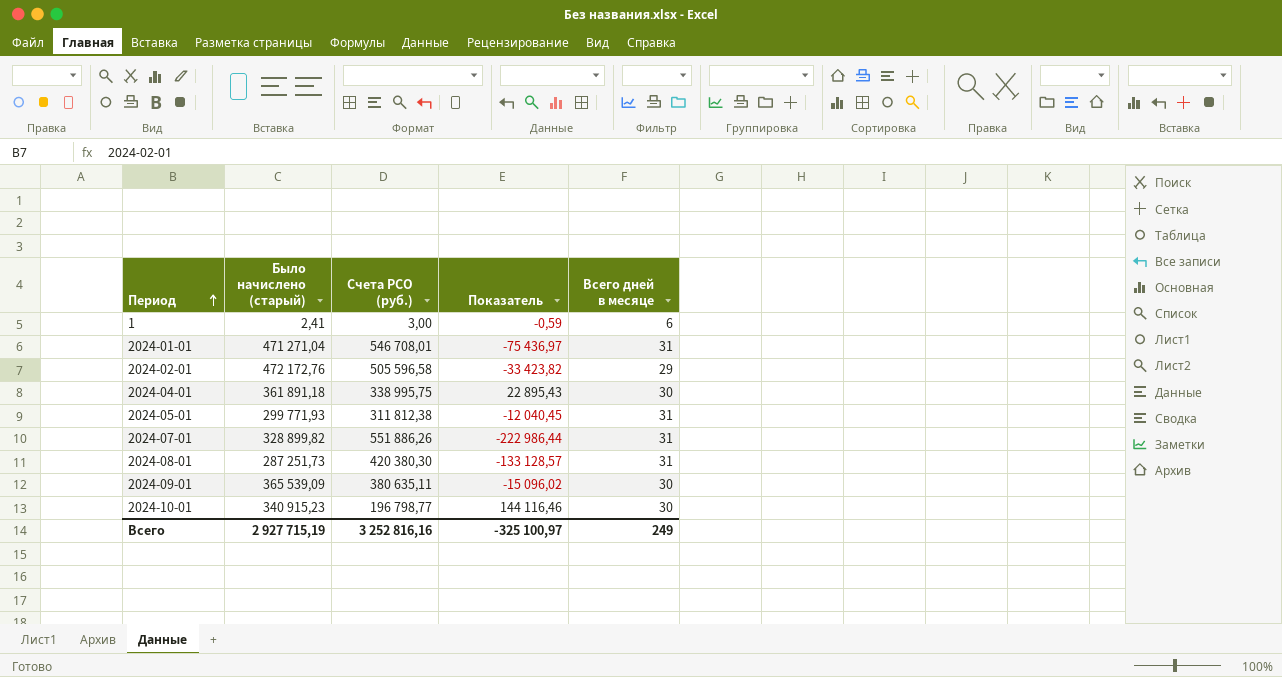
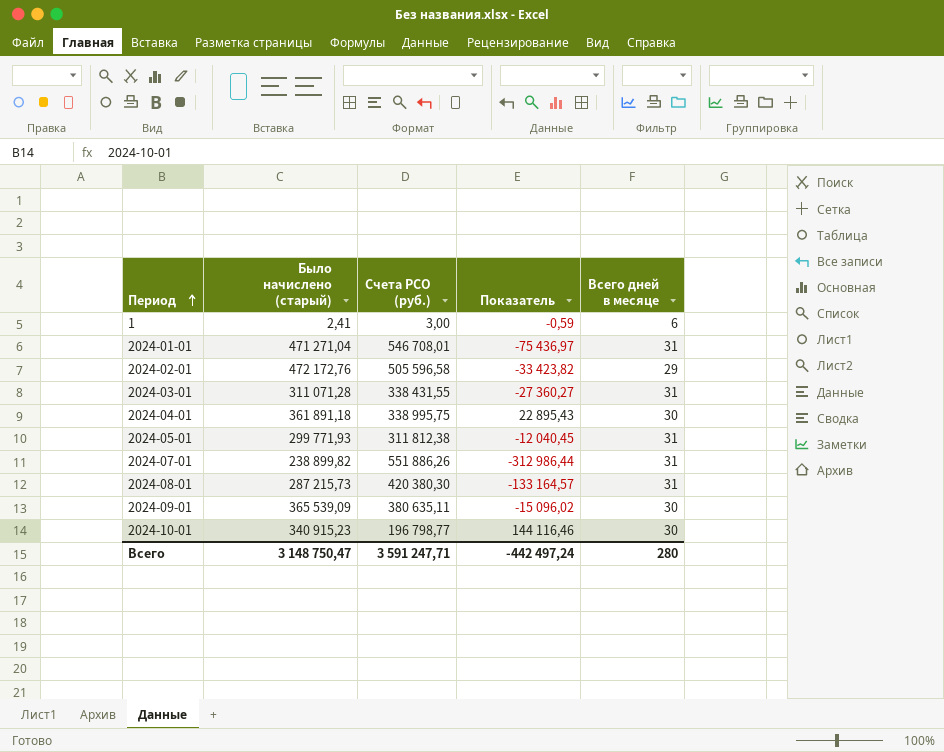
row 2024-03-01: none -> 311 071,28 | 338 431,55 | -27 360,27 | 31
2024-07-01 | Было начислено (старый): 328 899,82 -> 238 899,82
2024-07-01 | Показатель: -222 986,44 -> -312 986,44
2024-08-01 | Было начислено (старый): 287 251,73 -> 287 215,73
2024-08-01 | Показатель: -133 128,57 -> -133 164,57
Всего | Было начислено (старый): 2 927 715,19 -> 3 148 750,47
Всего | Счета РСО (руб.): 3 252 816,16 -> 3 591 247,71
Всего | Показатель: -325 100,97 -> -442 497,24
Всего | Всего дней в месяце: 249 -> 280

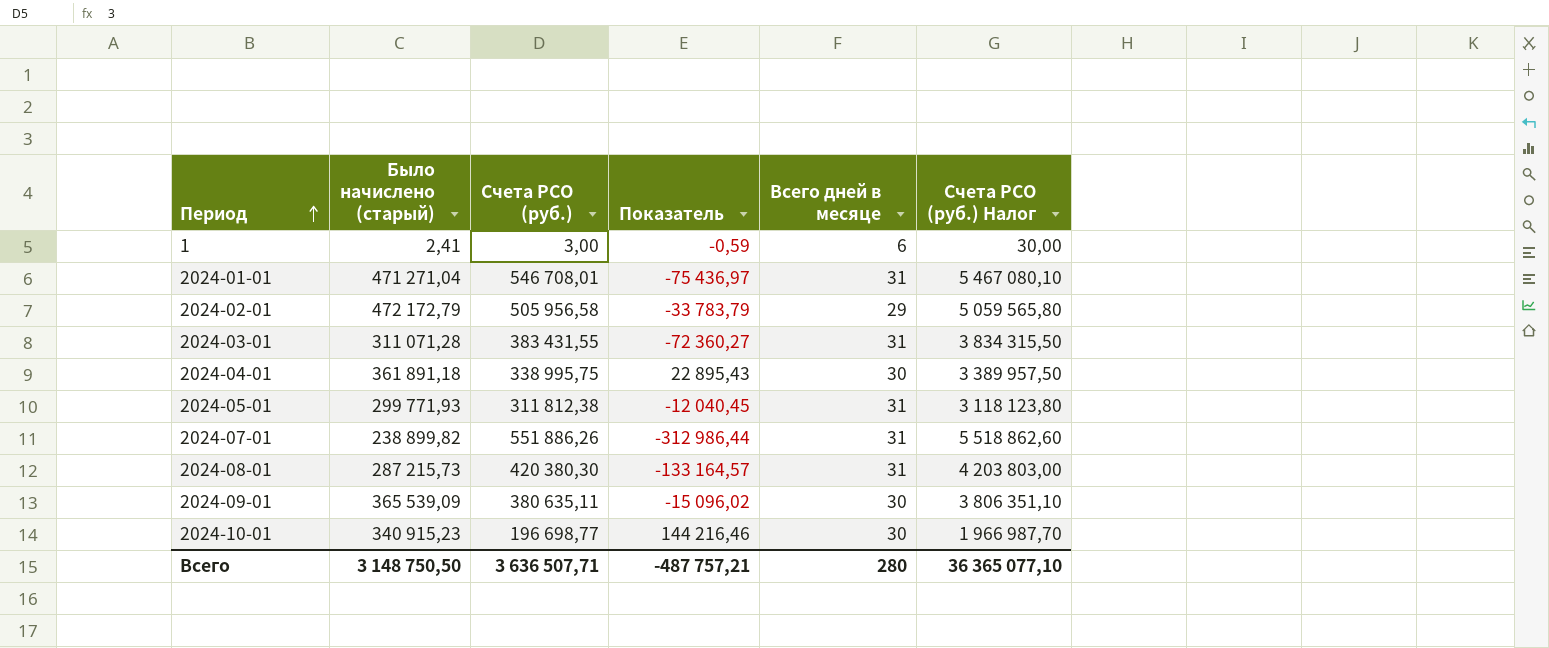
column Счета РСО (руб.) Налог | formula: none -> [Счета РСО (руб.)] * 10
2024-02-01 | Было начислено (старый): 472 172,76 -> 472 172,79
2024-02-01 | Счета РСО (руб.): 505 596,58 -> 505 956,58
2024-02-01 | Показатель: -33 423,82 -> -33 783,79
2024-03-01 | Счета РСО (руб.): 338 431,55 -> 383 431,55
2024-03-01 | Показатель: -27 360,27 -> -72 360,27
2024-10-01 | Счета РСО (руб.): 196 798,77 -> 196 698,77
2024-10-01 | Показатель: 144 116,46 -> 144 216,46
Всего | Было начислено (старый): 3 148 750,47 -> 3 148 750,50
Всего | Счета РСО (руб.): 3 591 247,71 -> 3 636 507,71
Всего | Показатель: -442 497,24 -> -487 757,21

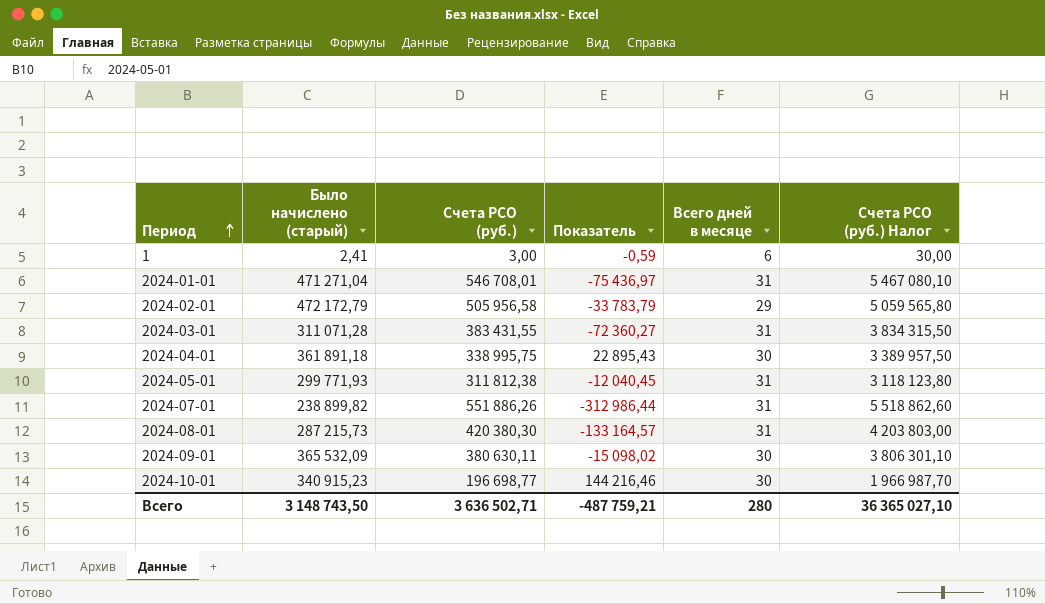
2024-09-01 | Было начислено (старый): 365 539,09 -> 365 532,09
2024-09-01 | Счета РСО (руб.): 380 635,11 -> 380 630,11
2024-09-01 | Показатель: -15 096,02 -> -15 098,02
2024-09-01 | Счета РСО (руб.) Налог: 3 806 351,10 -> 3 806 301,10
Всего | Было начислено (старый): 3 148 750,50 -> 3 148 743,50
Всего | Счета РСО (руб.): 3 636 507,71 -> 3 636 502,71
Всего | Показатель: -487 757,21 -> -487 759,21
Всего | Счета РСО (руб.) Налог: 36 365 077,10 -> 36 365 027,10

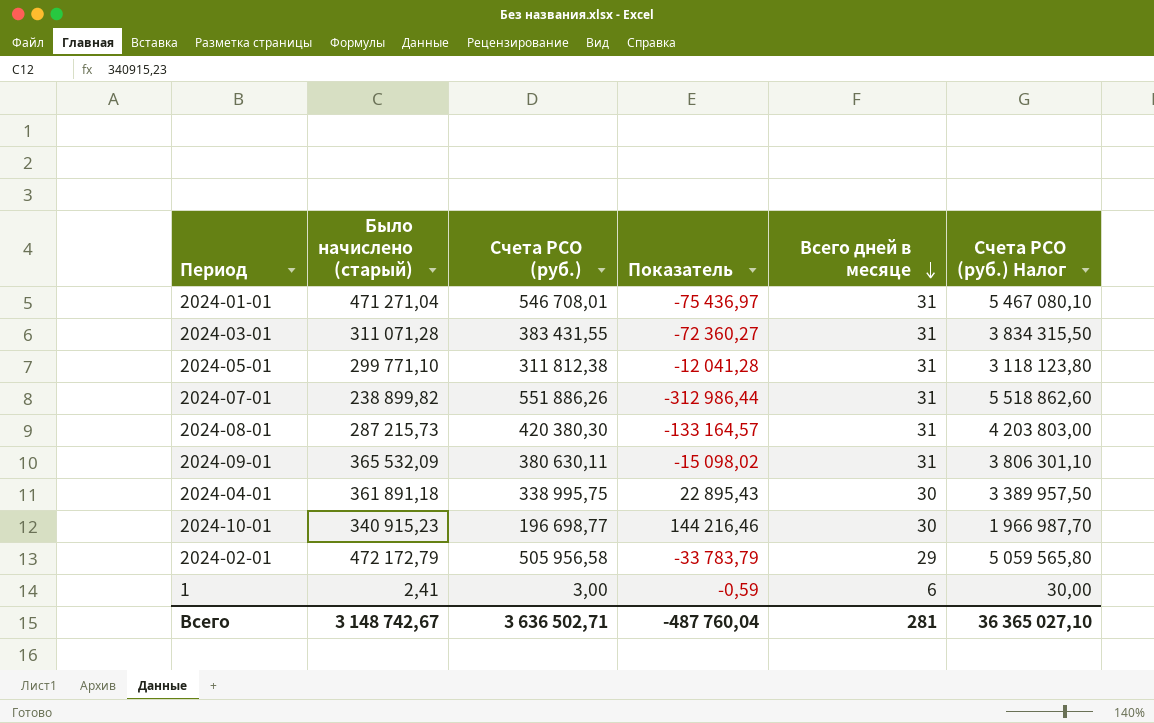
row order: Период ascending -> Всего дней в месяце descending
2024-05-01 | Было начислено (старый): 299 771,93 -> 299 771,10
2024-05-01 | Показатель: -12 040,45 -> -12 041,28
2024-09-01 | Всего дней в месяце: 30 -> 31
Всего | Было начислено (старый): 3 148 743,50 -> 3 148 742,67
Всего | Показатель: -487 759,21 -> -487 760,04
Всего | Всего дней в месяце: 280 -> 281

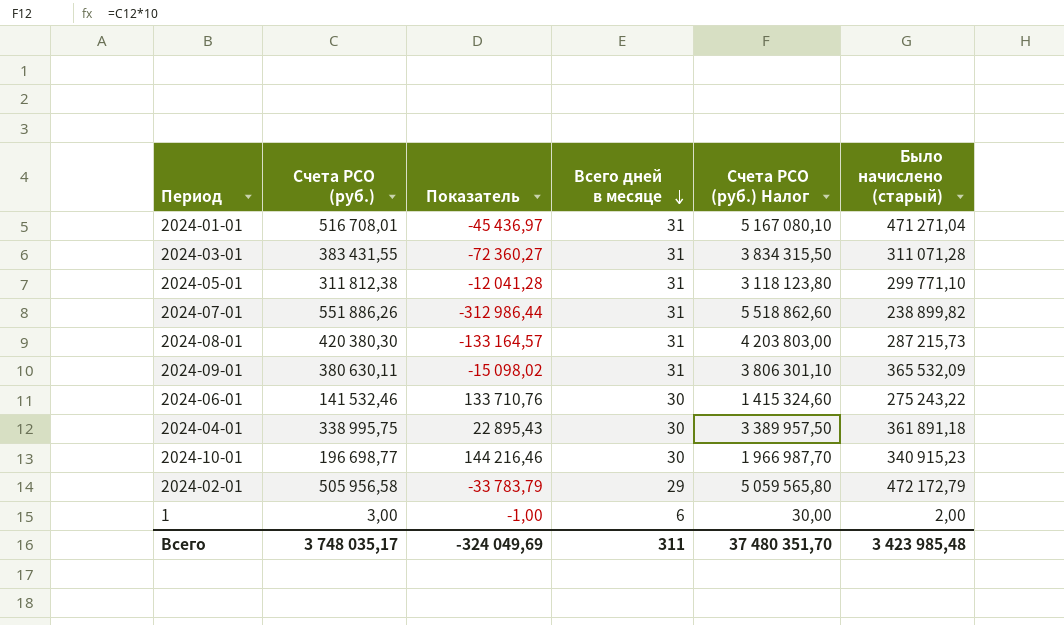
column Было начислено (старый) | position: 2 -> 6
2024-01-01 | Счета РСО (руб.): 546 708,01 -> 516 708,01
2024-01-01 | Показатель: -75 436,97 -> -45 436,97
2024-01-01 | Счета РСО (руб.) Налог: 5 467 080,10 -> 5 167 080,10
row 2024-06-01: none -> 141 532,46 | 133 710,76 | 30 | 1 415 324,60 | 275 243,22
1 | Показатель: -0,59 -> -1,00
1 | Было начислено (старый): 2,41 -> 2,00
Всего | Счета РСО (руб.): 3 636 502,71 -> 3 748 035,17
Всего | Показатель: -487 760,04 -> -324 049,69
Всего | Всего дней в месяце: 281 -> 311
Всего | Счета РСО (руб.) Налог: 36 365 027,10 -> 37 480 351,70
Всего | Было начислено (старый): 3 148 742,67 -> 3 423 985,48

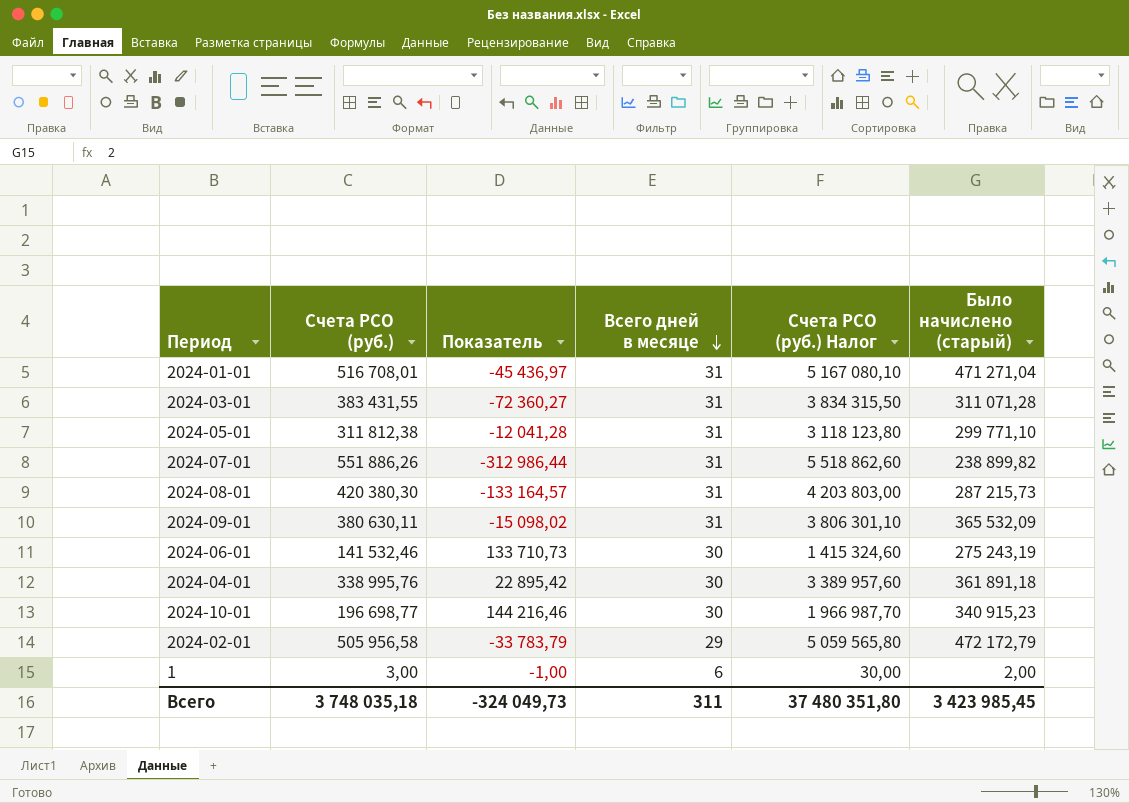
2024-06-01 | Показатель: 133 710,76 -> 133 710,73
2024-06-01 | Было начислено (старый): 275 243,22 -> 275 243,19
2024-04-01 | Счета РСО (руб.): 338 995,75 -> 338 995,76
2024-04-01 | Показатель: 22 895,43 -> 22 895,42
2024-04-01 | Счета РСО (руб.) Налог: 3 389 957,50 -> 3 389 957,60
Всего | Счета РСО (руб.): 3 748 035,17 -> 3 748 035,18
Всего | Показатель: -324 049,69 -> -324 049,73
Всего | Счета РСО (руб.) Налог: 37 480 351,70 -> 37 480 351,80
Всего | Было начислено (старый): 3 423 985,48 -> 3 423 985,45

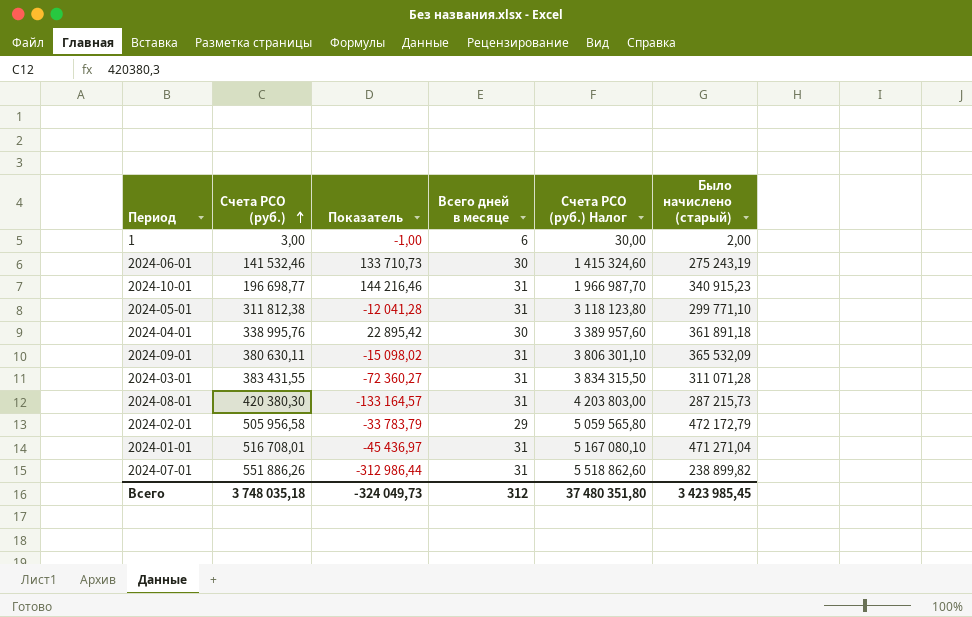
row order: Всего дней в месяце descending -> Счета РСО (руб.) ascending
2024-10-01 | Всего дней в месяце: 30 -> 31
Всего | Всего дней в месяце: 311 -> 312

